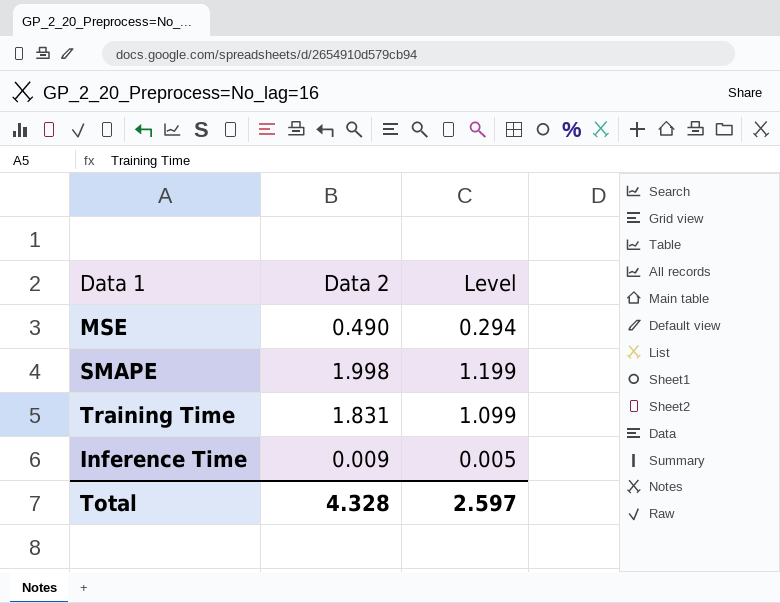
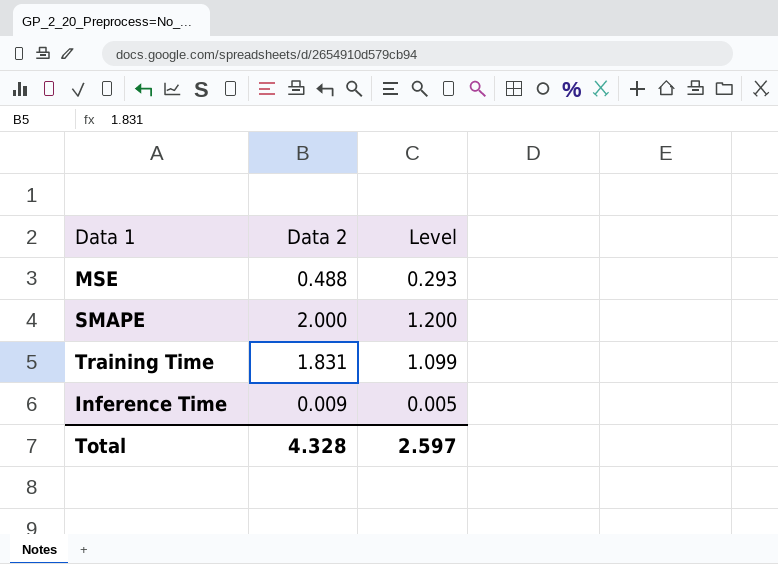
MSE | Data 2: 0.490 -> 0.488
MSE | Level: 0.294 -> 0.293
SMAPE | Data 2: 1.998 -> 2.000
SMAPE | Level: 1.199 -> 1.200

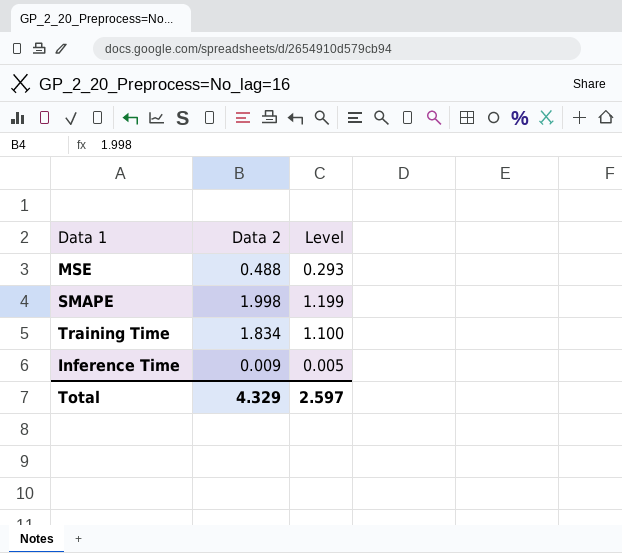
SMAPE | Data 2: 2.000 -> 1.998
SMAPE | Level: 1.200 -> 1.199
Training Time | Data 2: 1.831 -> 1.834
Training Time | Level: 1.099 -> 1.100
Total | Data 2: 4.328 -> 4.329

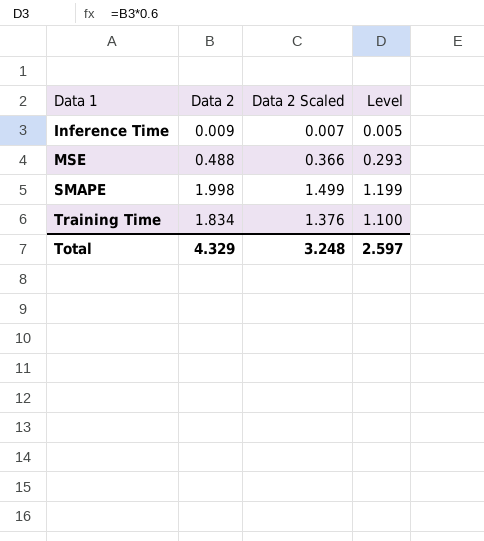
row order: none -> Data 1 ascending
column Data 2 Scaled | formula: none -> [Data 2] * 0.75

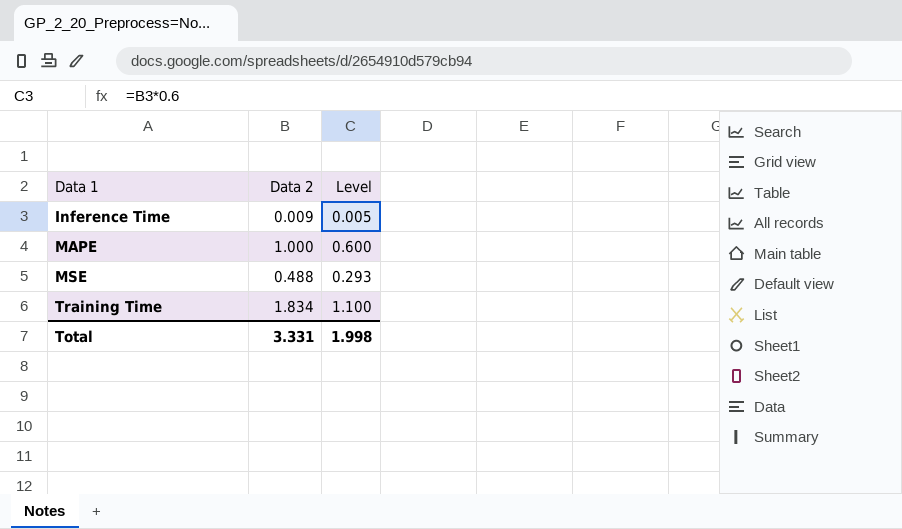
column Data 2 Scaled | formula: [Data 2] * 0.75 -> none
row SMAPE: 1.998 | 1.499 | 1.199 -> none
row MAPE: none -> 1.000 | 0.600
Total | Data 2: 4.329 -> 3.331
Total | Level: 2.597 -> 1.998

